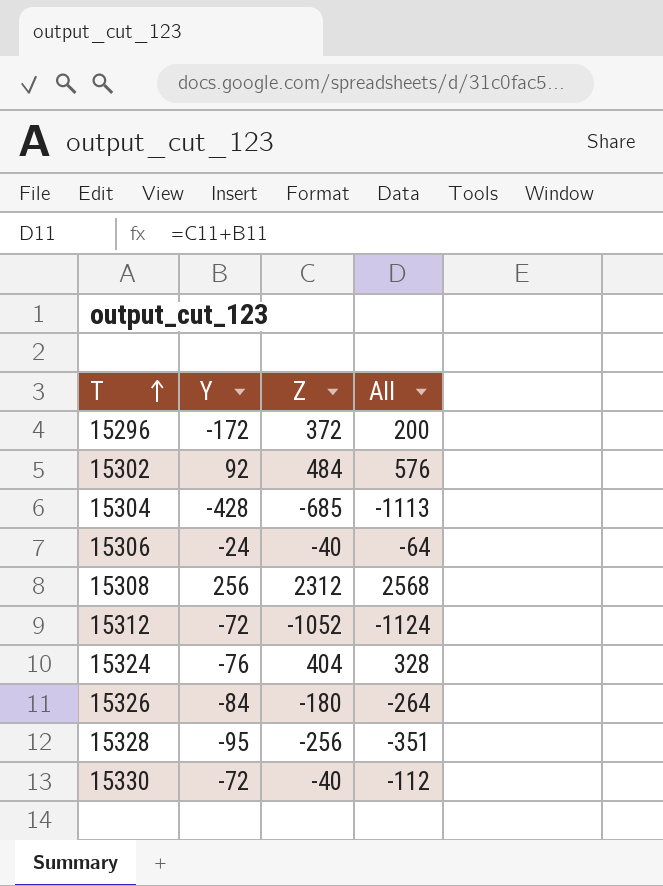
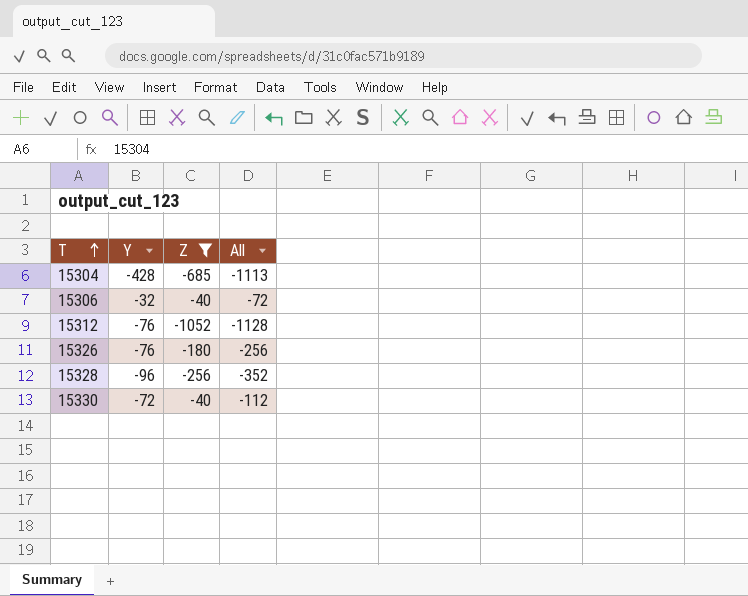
filter: none -> Z <= -40
15306 | Y: -24 -> -32
15306 | All: -64 -> -72
15312 | Y: -72 -> -76
15312 | All: -1124 -> -1128
15326 | Y: -84 -> -76
15326 | All: -264 -> -256
15328 | Y: -95 -> -96
15328 | All: -351 -> -352

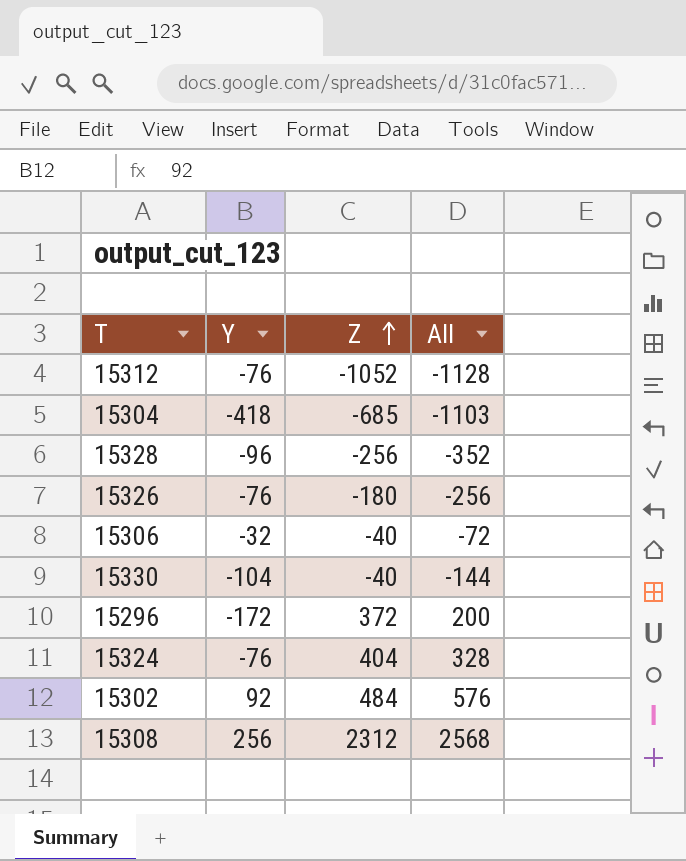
filter: Z <= -40 -> none
row order: T ascending -> Z ascending
15304 | Y: -428 -> -418
15304 | All: -1113 -> -1103
15330 | Y: -72 -> -104
15330 | All: -112 -> -144

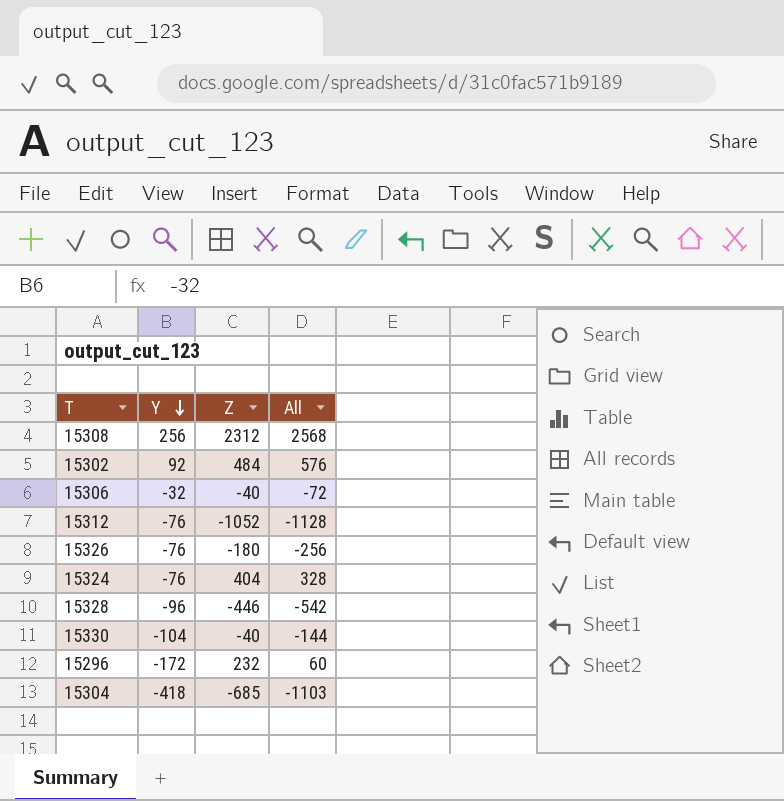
row order: Z ascending -> Y descending
15328 | Z: -256 -> -446
15328 | All: -352 -> -542
15296 | Z: 372 -> 232
15296 | All: 200 -> 60

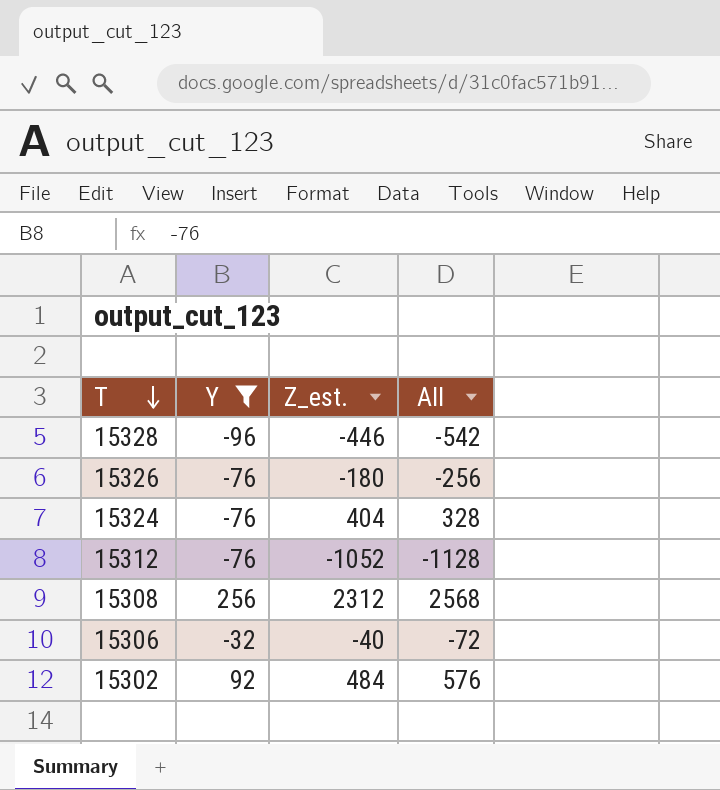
filter: none -> Y >= -96
row order: Y descending -> T descending
column name: Z -> Z_est.

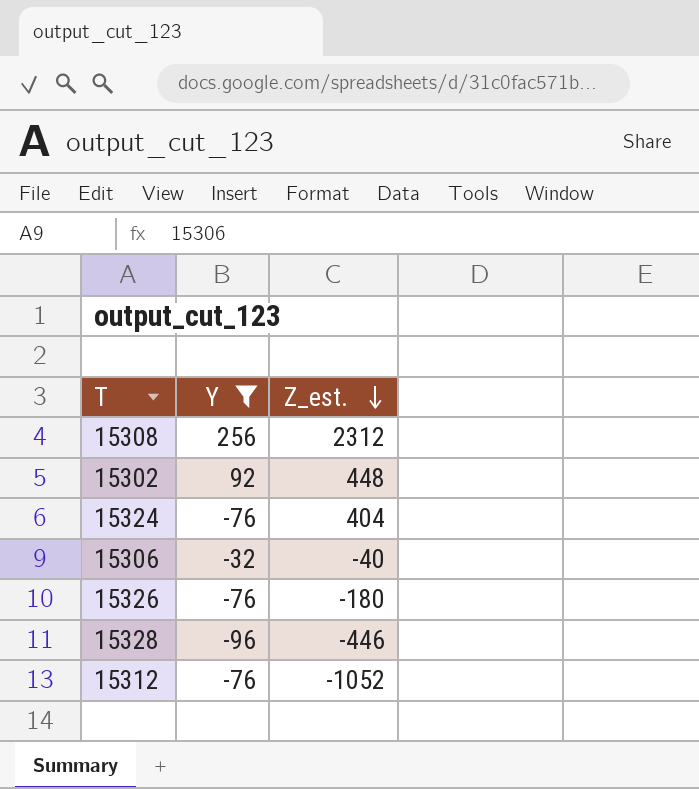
row order: T descending -> Z_est. descending
column All | formula: [Y] + [Z_est.] -> none
15302 | Z_est.: 484 -> 448

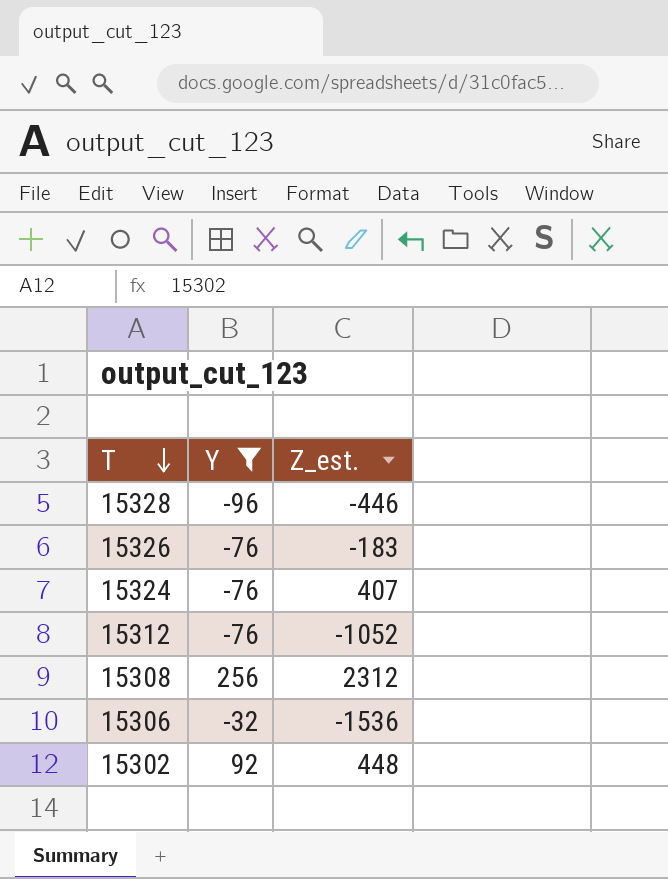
row order: Z_est. descending -> T descending
15326 | Z_est.: -180 -> -183
15324 | Z_est.: 404 -> 407
15306 | Z_est.: -40 -> -1536

